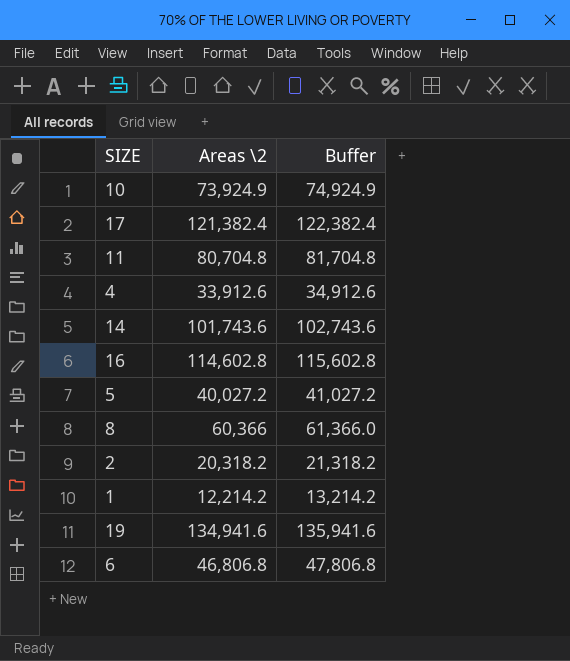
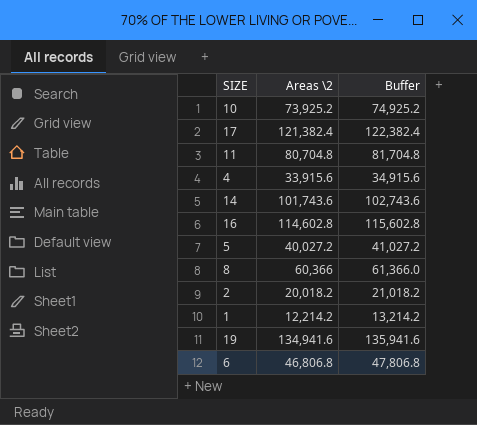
10 | Areas \2: 73,924.9 -> 73,925.2
10 | Buffer: 74,924.9 -> 74,925.2
4 | Areas \2: 33,912.6 -> 33,915.6
4 | Buffer: 34,912.6 -> 34,915.6
2 | Areas \2: 20,318.2 -> 20,018.2
2 | Buffer: 21,318.2 -> 21,018.2

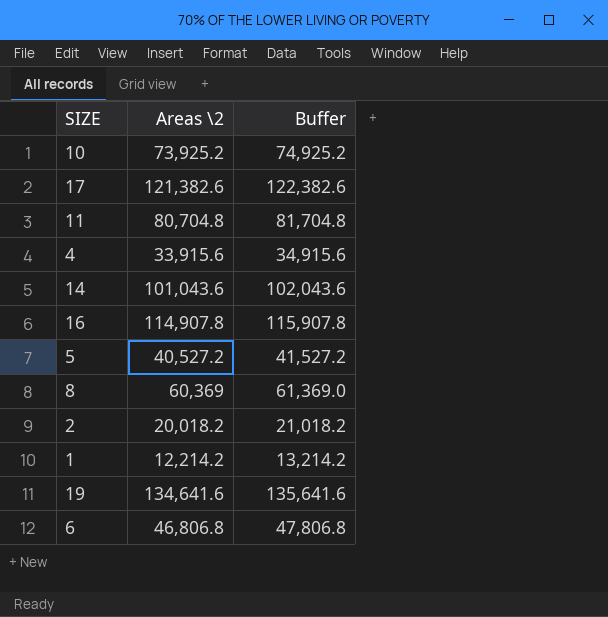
17 | Areas \2: 121,382.4 -> 121,382.6
17 | Buffer: 122,382.4 -> 122,382.6
14 | Areas \2: 101,743.6 -> 101,043.6
14 | Buffer: 102,743.6 -> 102,043.6
16 | Areas \2: 114,602.8 -> 114,907.8
16 | Buffer: 115,602.8 -> 115,907.8
5 | Areas \2: 40,027.2 -> 40,527.2
5 | Buffer: 41,027.2 -> 41,527.2
8 | Areas \2: 60,366 -> 60,369
8 | Buffer: 61,366.0 -> 61,369.0
19 | Areas \2: 134,941.6 -> 134,641.6
19 | Buffer: 135,941.6 -> 135,641.6

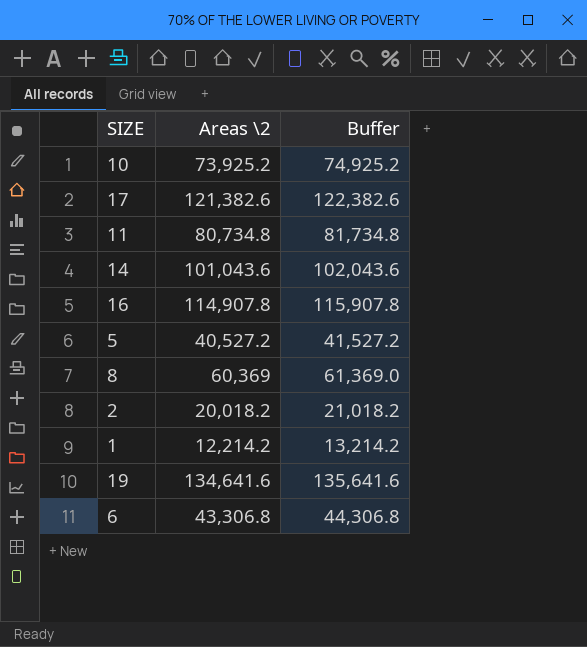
row 4: 33,915.6 | 34,915.6 -> none
11 | Areas \2: 80,704.8 -> 80,734.8
11 | Buffer: 81,704.8 -> 81,734.8
6 | Areas \2: 46,806.8 -> 43,306.8
6 | Buffer: 47,806.8 -> 44,306.8

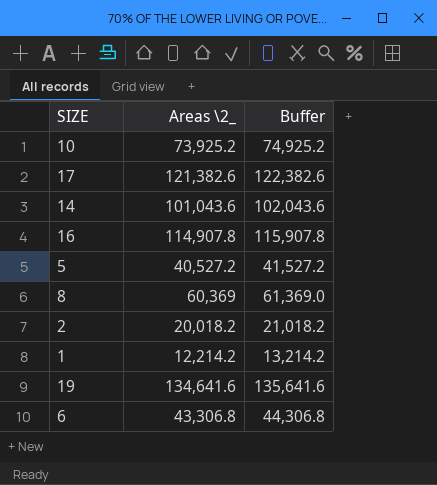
column name: Areas \2 -> Areas \2_
row 11: 80,734.8 | 81,734.8 -> none

